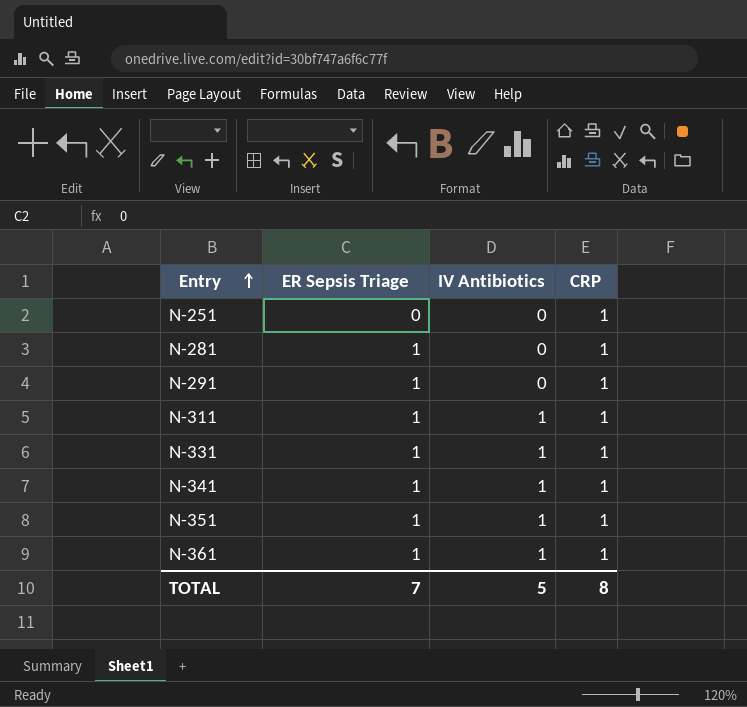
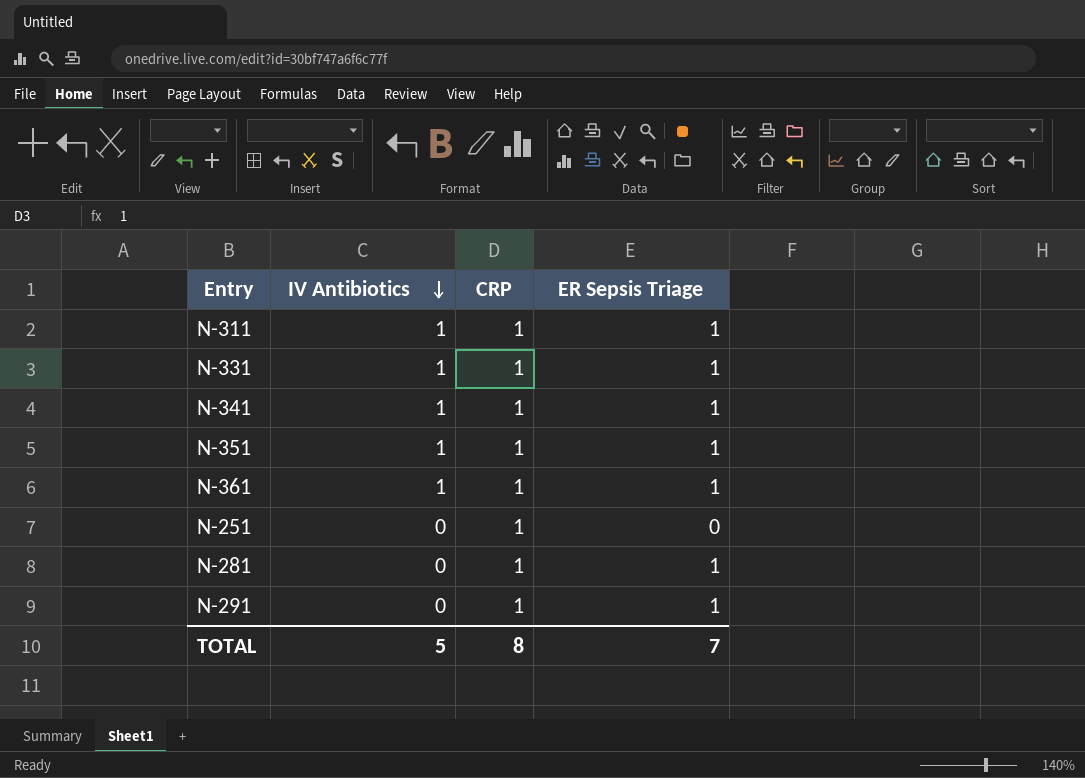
row order: Entry ascending -> IV Antibiotics descending
column ER Sepsis Triage | position: 2 -> 4

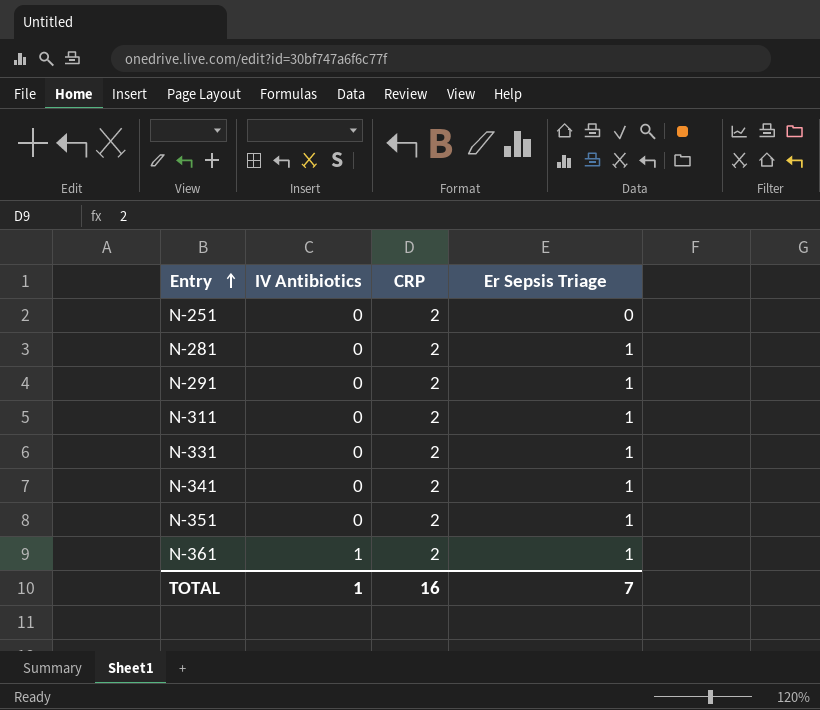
row order: IV Antibiotics descending -> Entry ascending
column name: ER Sepsis Triage -> Er Sepsis Triage
N-251 | CRP: 1 -> 2
N-281 | CRP: 1 -> 2
N-291 | CRP: 1 -> 2
N-311 | IV Antibiotics: 1 -> 0
N-311 | CRP: 1 -> 2
N-331 | IV Antibiotics: 1 -> 0
N-331 | CRP: 1 -> 2
N-341 | IV Antibiotics: 1 -> 0
N-341 | CRP: 1 -> 2
N-351 | IV Antibiotics: 1 -> 0
N-351 | CRP: 1 -> 2
N-361 | CRP: 1 -> 2
TOTAL | IV Antibiotics: 5 -> 1
TOTAL | CRP: 8 -> 16

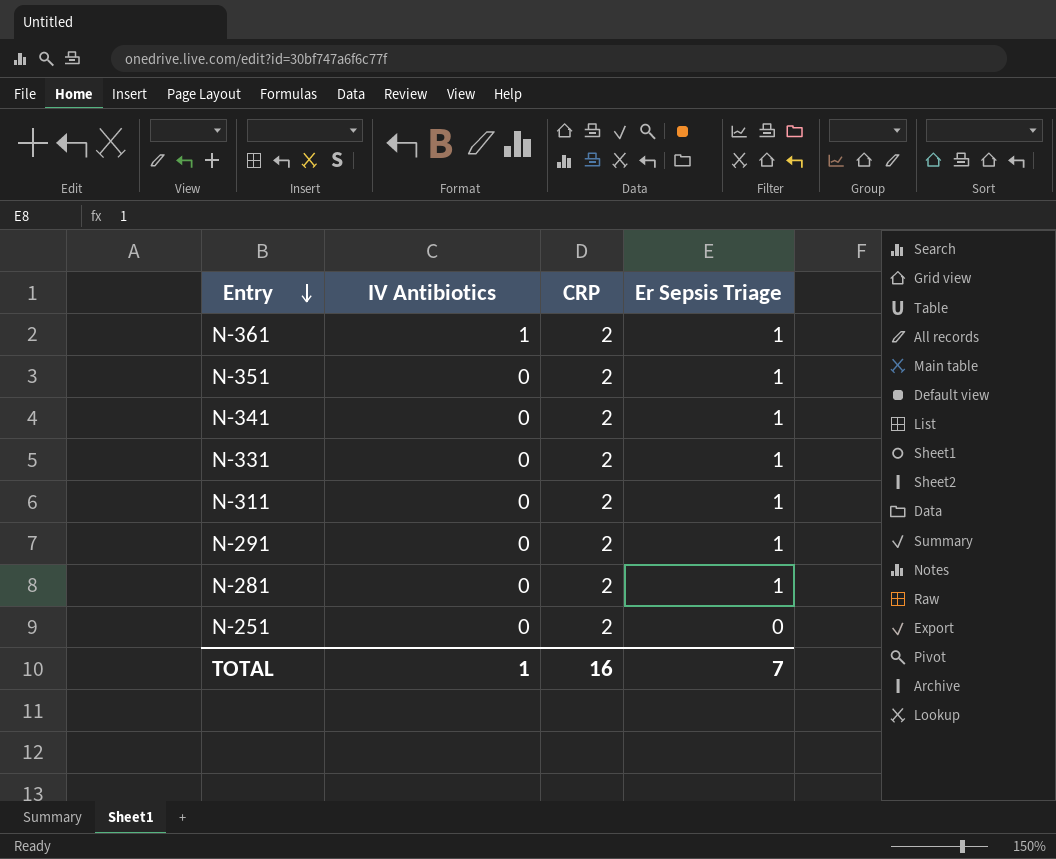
row order: Entry ascending -> Entry descending

